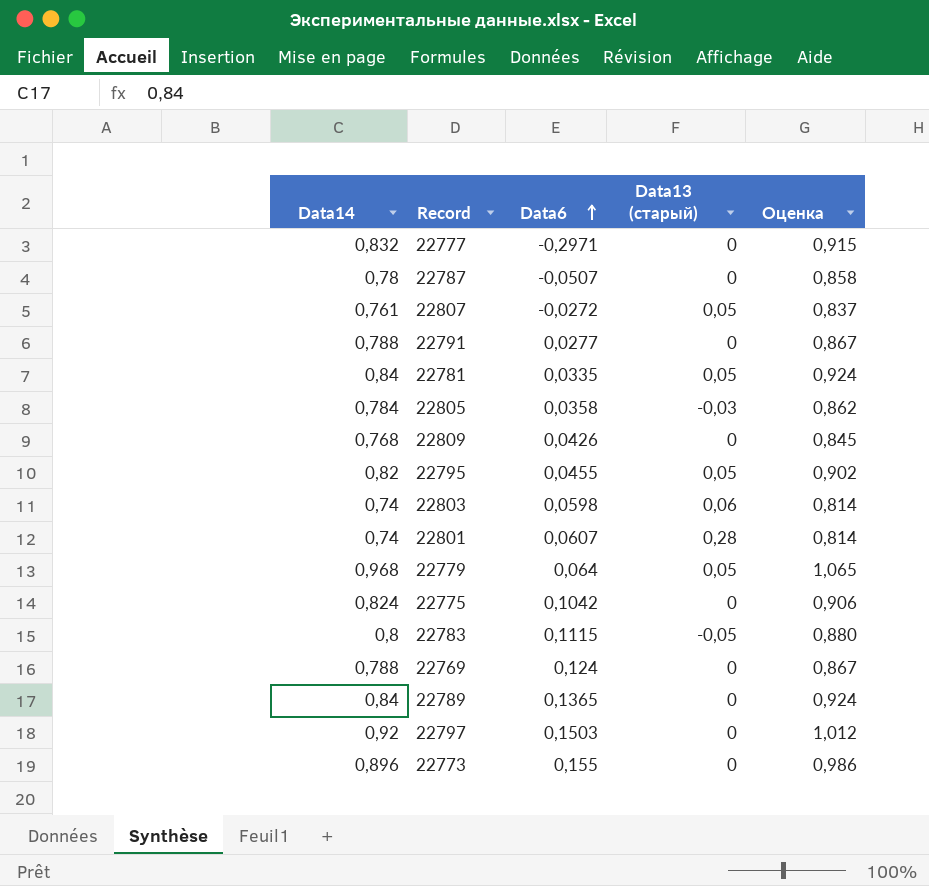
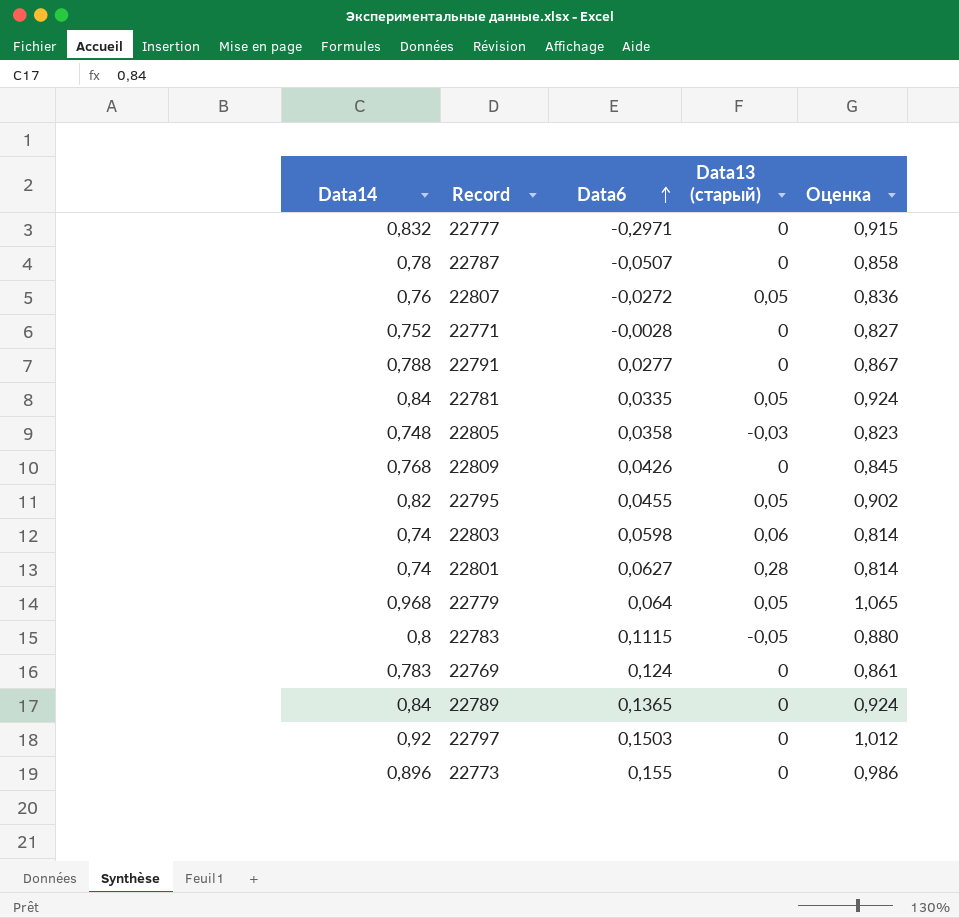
row 22775: 0,824 | 0,1042 | 0 | 0,906 -> none
22807 | Data14: 0,761 -> 0,76
22807 | Оценка: 0,837 -> 0,836
row 22771: none -> 0,752 | -0,0028 | 0 | 0,827
22805 | Data14: 0,784 -> 0,748
22805 | Оценка: 0,862 -> 0,823
22801 | Data6: 0,0607 -> 0,0627
22769 | Data14: 0,788 -> 0,783
22769 | Оценка: 0,867 -> 0,861

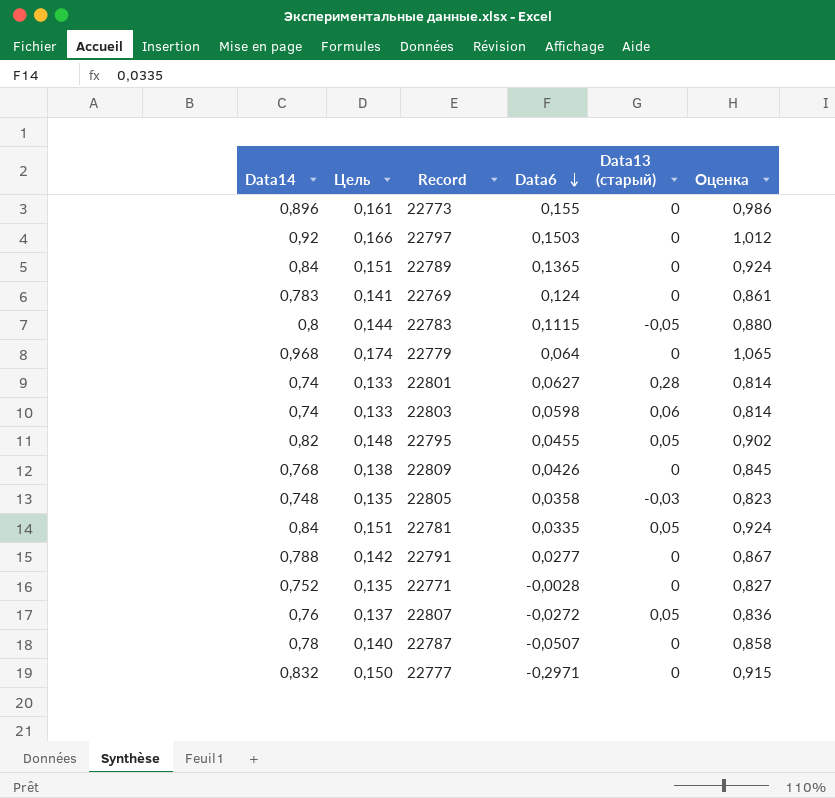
row order: Data6 ascending -> Data6 descending
column Цель | formula: none -> [Data14] * 0,18
22779 | Data13 (старый): 0,05 -> 0

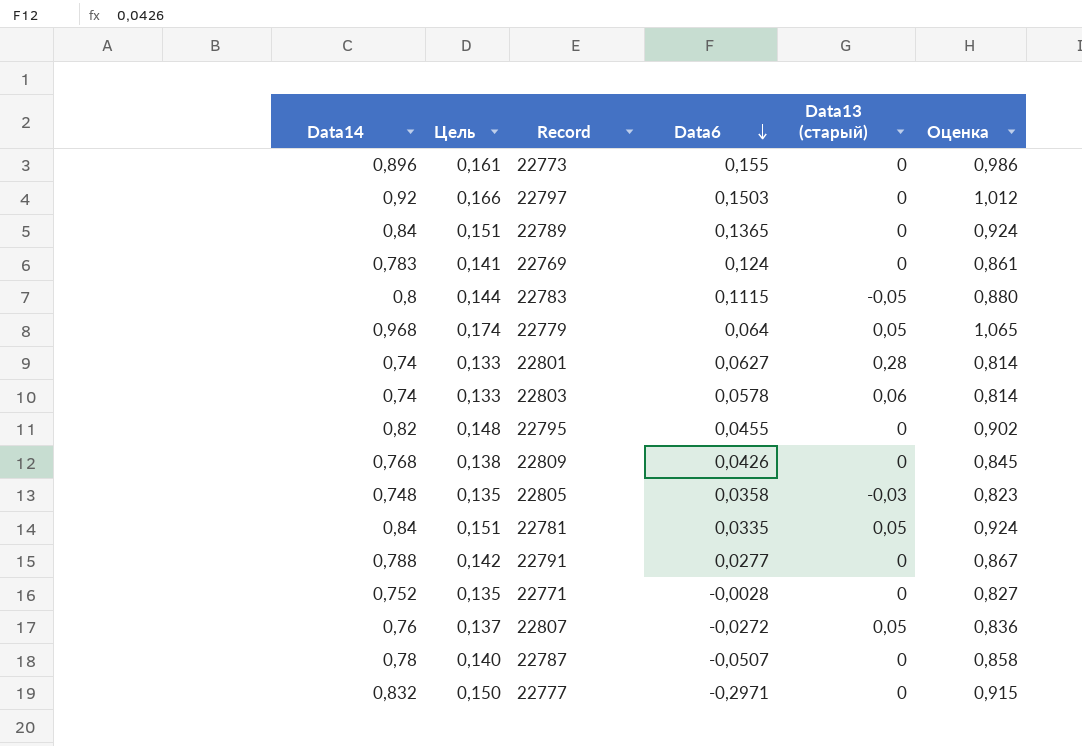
22779 | Data13 (старый): 0 -> 0,05
22803 | Data6: 0,0598 -> 0,0578
22795 | Data13 (старый): 0,05 -> 0

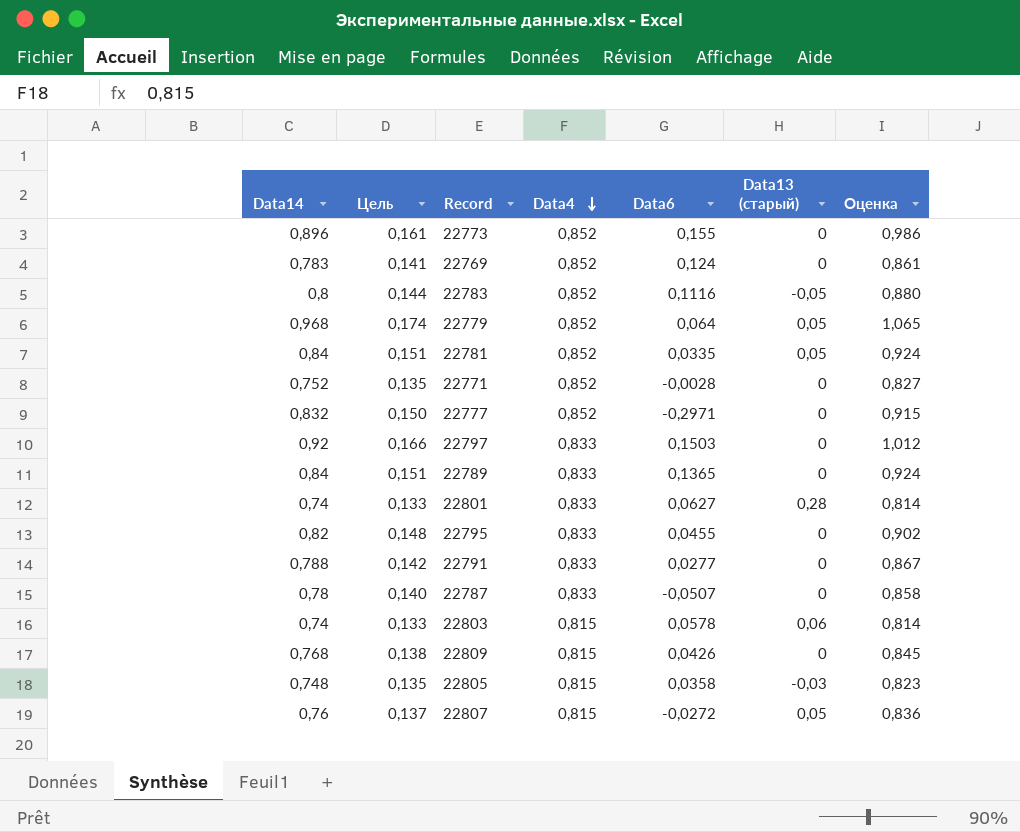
row order: Data6 descending -> Data4 descending
column Data4 | position: none -> 4
22783 | Data6: 0,1115 -> 0,1116

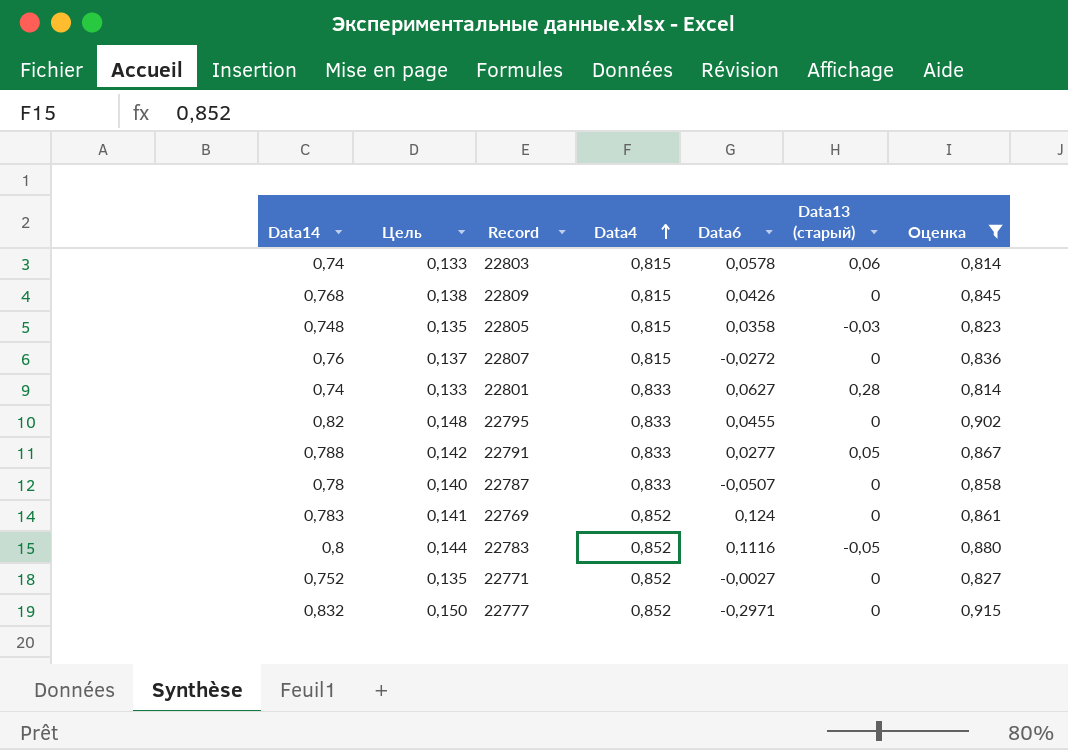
filter: none -> Оценка <= 0,915
row order: Data4 descending -> Data4 ascending
22807 | Data13 (старый): 0,05 -> 0
22791 | Data13 (старый): 0 -> 0,05
22771 | Data6: -0,0028 -> -0,0027

